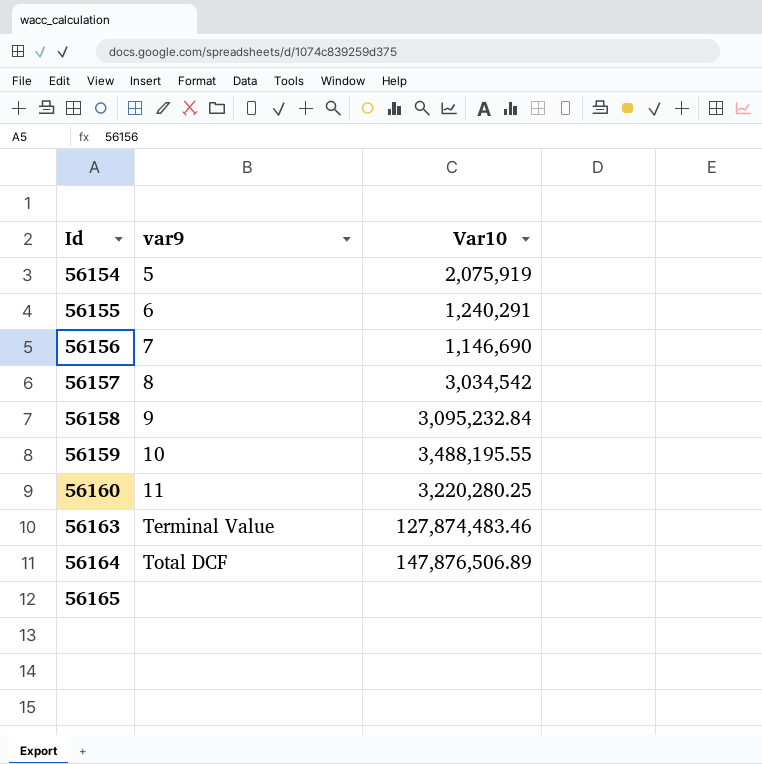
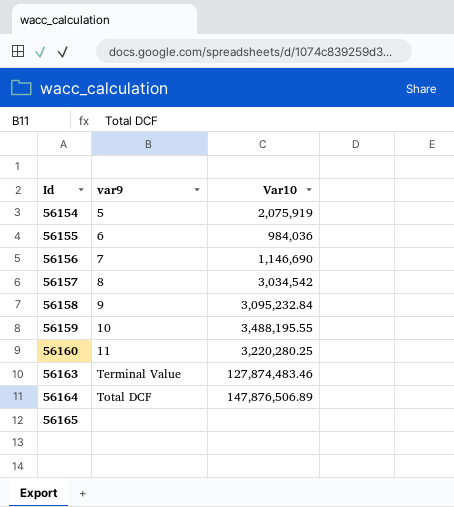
56155 | Var10: 1,240,291 -> 984,036

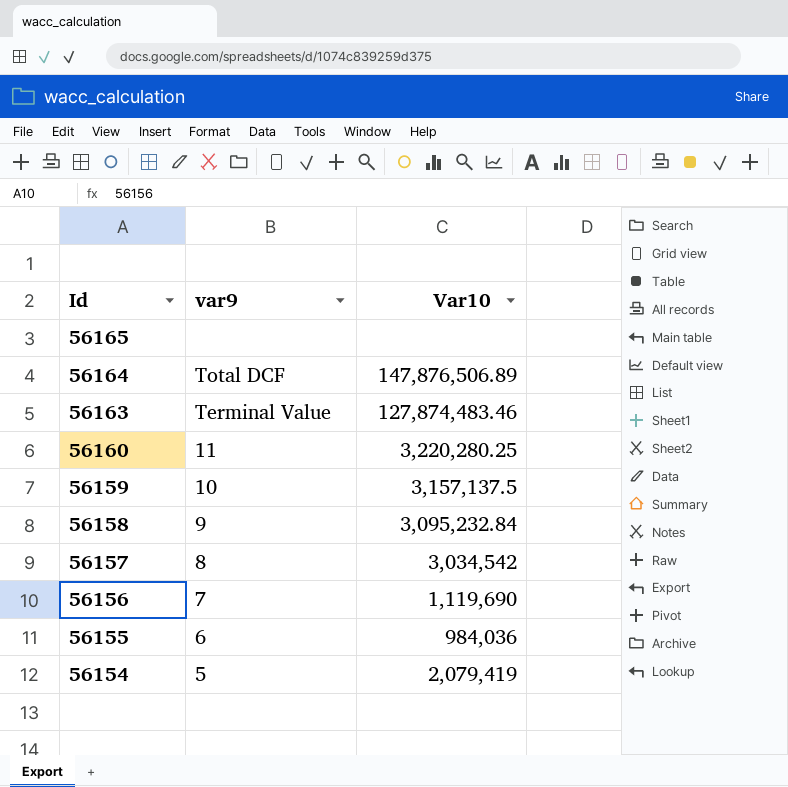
row order: Id ascending -> Id descending
56159 | Var10: 3,488,195.55 -> 3,157,137.5
56156 | Var10: 1,146,690 -> 1,119,690
56154 | Var10: 2,075,919 -> 2,079,419

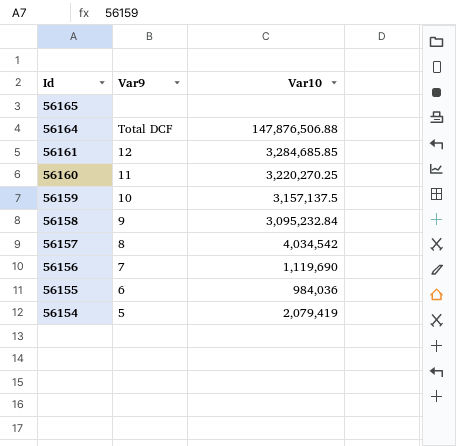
column name: var9 -> Var9
row 56163: Terminal Value | 127,874,483.46 -> none
56164 | Var10: 147,876,506.89 -> 147,876,506.88
row 56161: none -> 12 | 3,284,685.85
56160 | Var10: 3,220,280.25 -> 3,220,270.25
56157 | Var10: 3,034,542 -> 4,034,542

